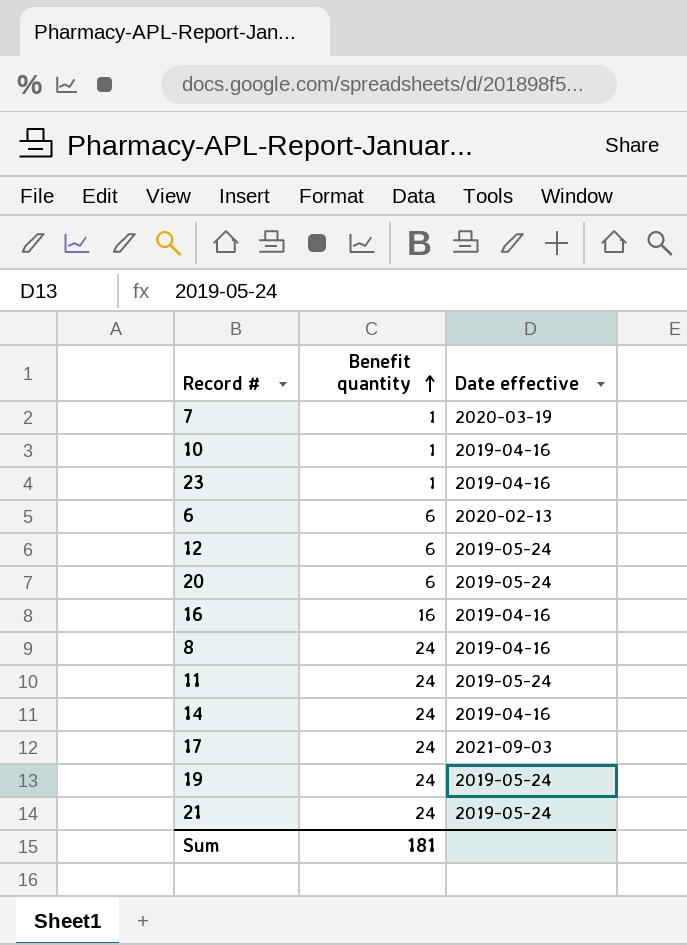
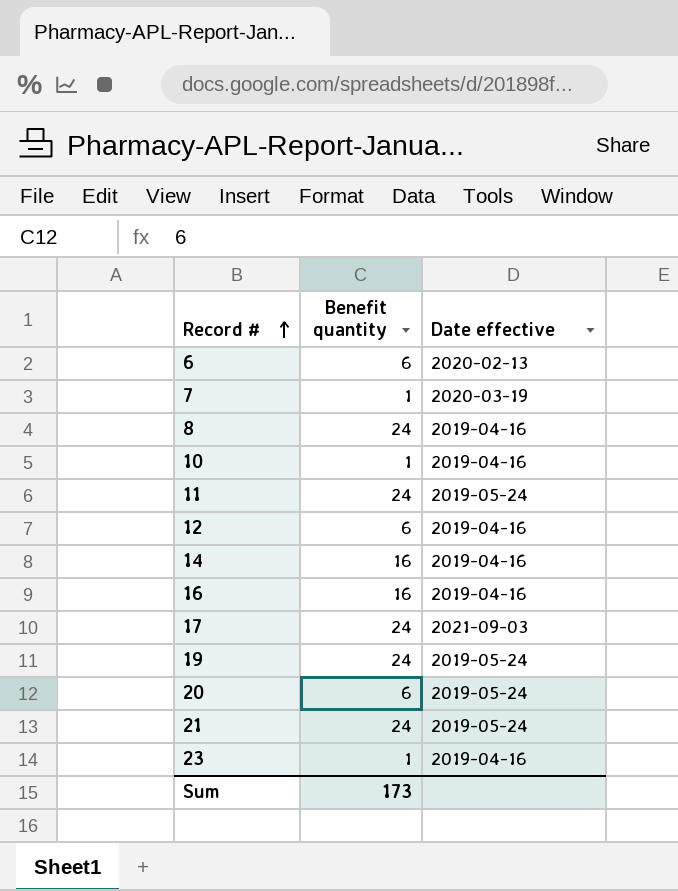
row order: Benefit quantity ascending -> Record # ascending
12 | Date effective: 2019-05-24 -> 2019-04-16
14 | Benefit quantity: 24 -> 16
Sum | Benefit quantity: 181 -> 173

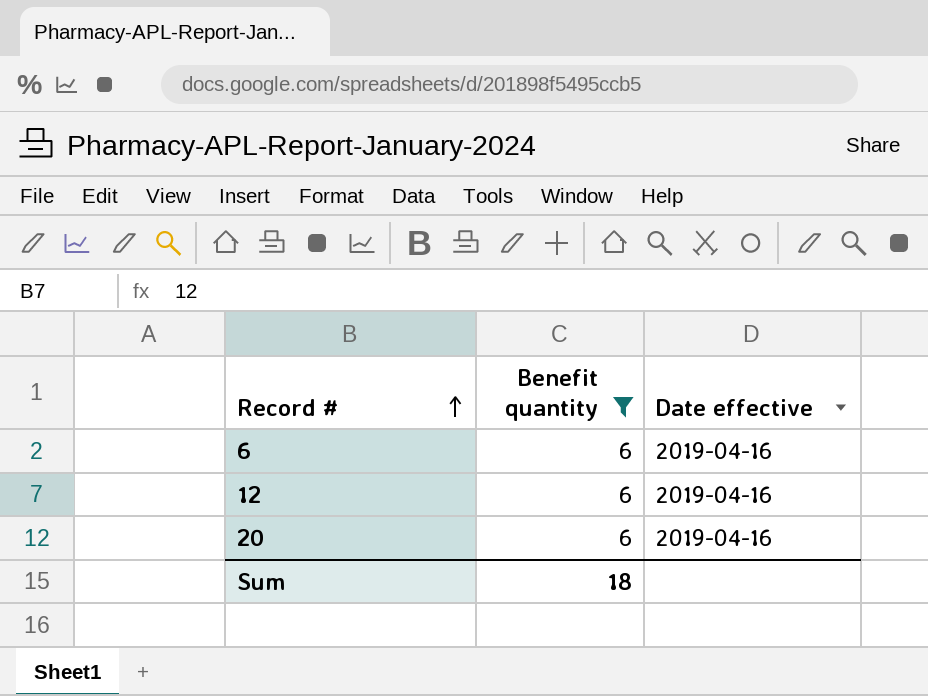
filter: none -> Benefit quantity = 6
6 | Date effective: 2020-02-13 -> 2019-04-16
20 | Date effective: 2019-05-24 -> 2019-04-16
Sum | Benefit quantity: 173 -> 18

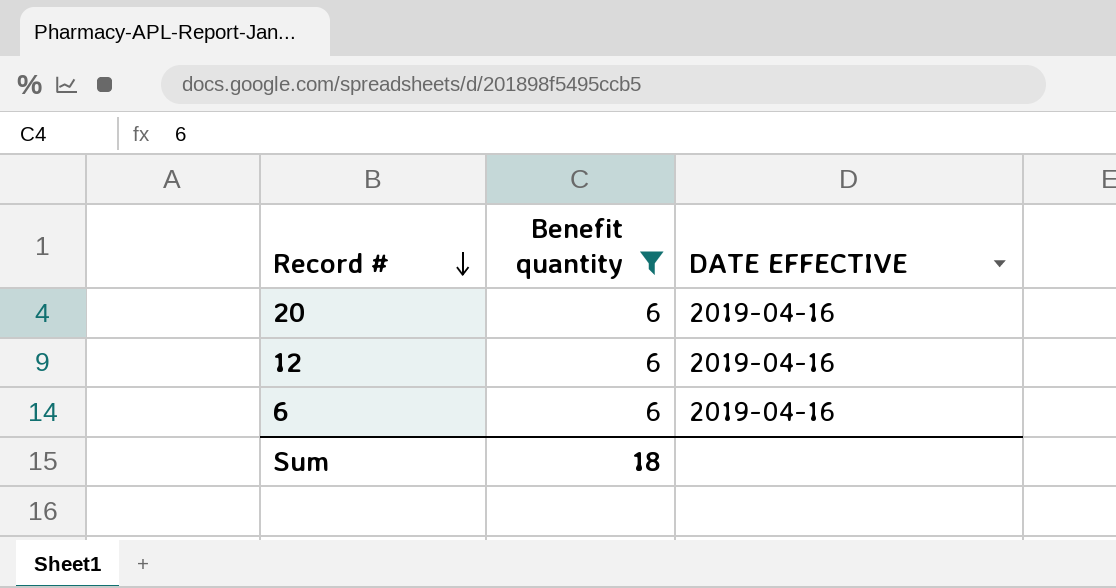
row order: Record # ascending -> Record # descending
column name: Date effective -> DATE EFFECTIVE

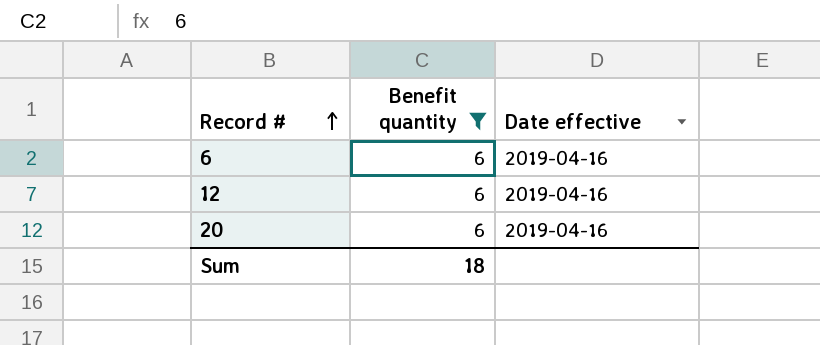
row order: Record # descending -> Record # ascending
column name: DATE EFFECTIVE -> Date effective

